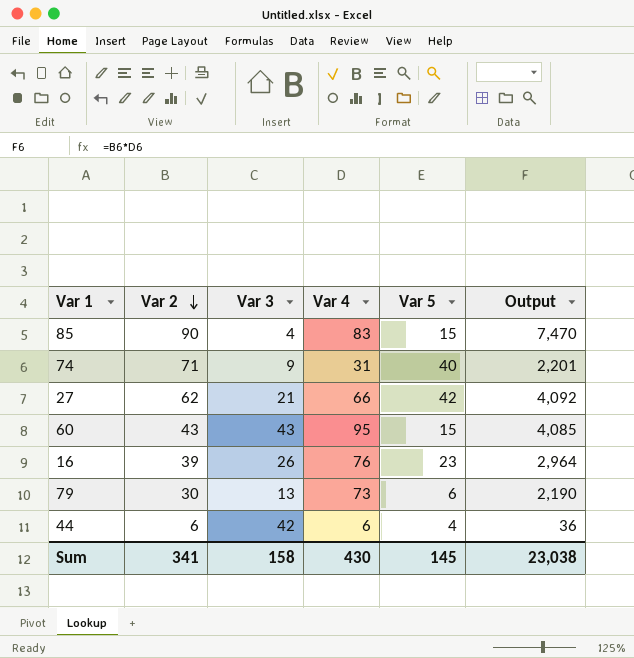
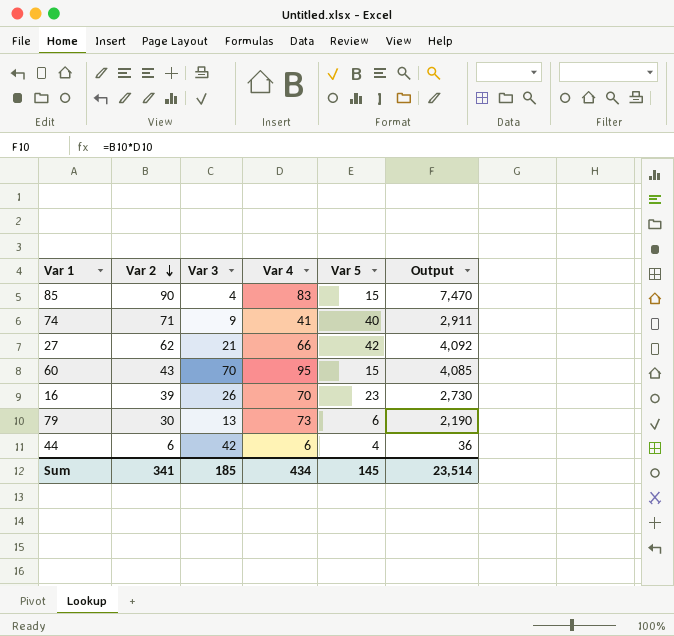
74 | Var 4: 31 -> 41
74 | Output: 2,201 -> 2,911
60 | Var 3: 43 -> 70
16 | Var 4: 76 -> 70
16 | Output: 2,964 -> 2,730
Sum | Var 3: 158 -> 185
Sum | Var 4: 430 -> 434
Sum | Output: 23,038 -> 23,514

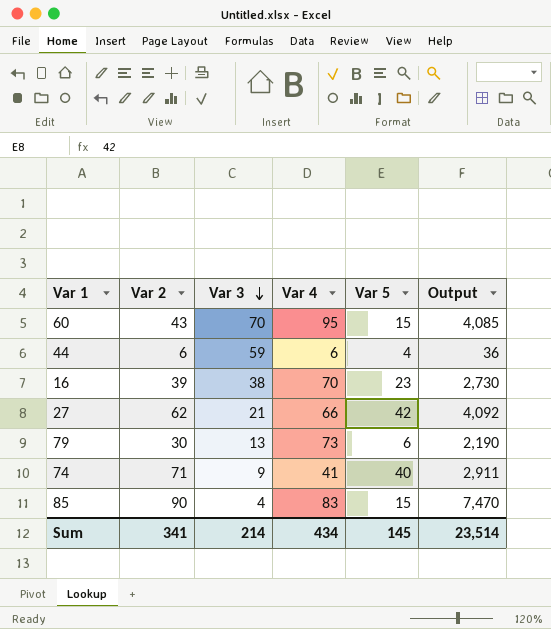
row order: Var 2 descending -> Var 3 descending
44 | Var 3: 42 -> 59
16 | Var 3: 26 -> 38
Sum | Var 3: 185 -> 214

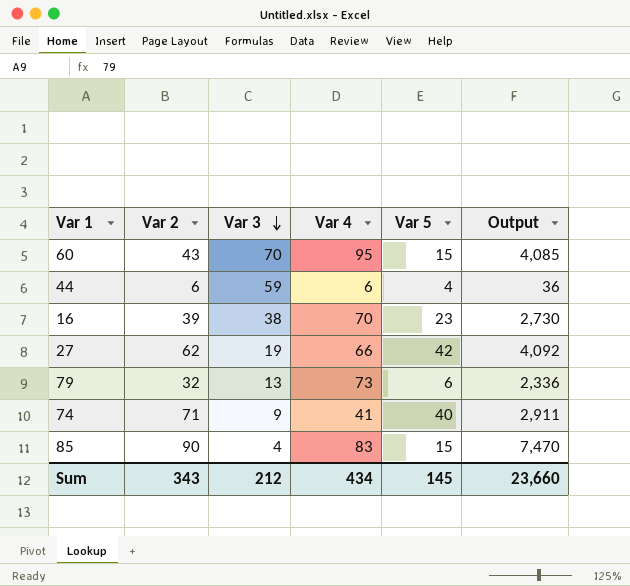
27 | Var 3: 21 -> 19
79 | Var 2: 30 -> 32
79 | Output: 2,190 -> 2,336
Sum | Var 2: 341 -> 343
Sum | Var 3: 214 -> 212
Sum | Output: 23,514 -> 23,660

